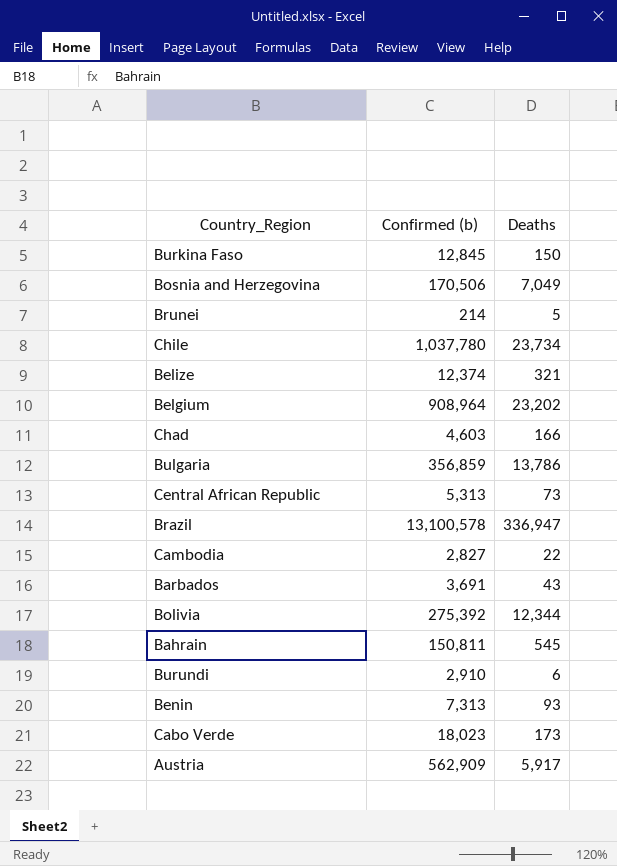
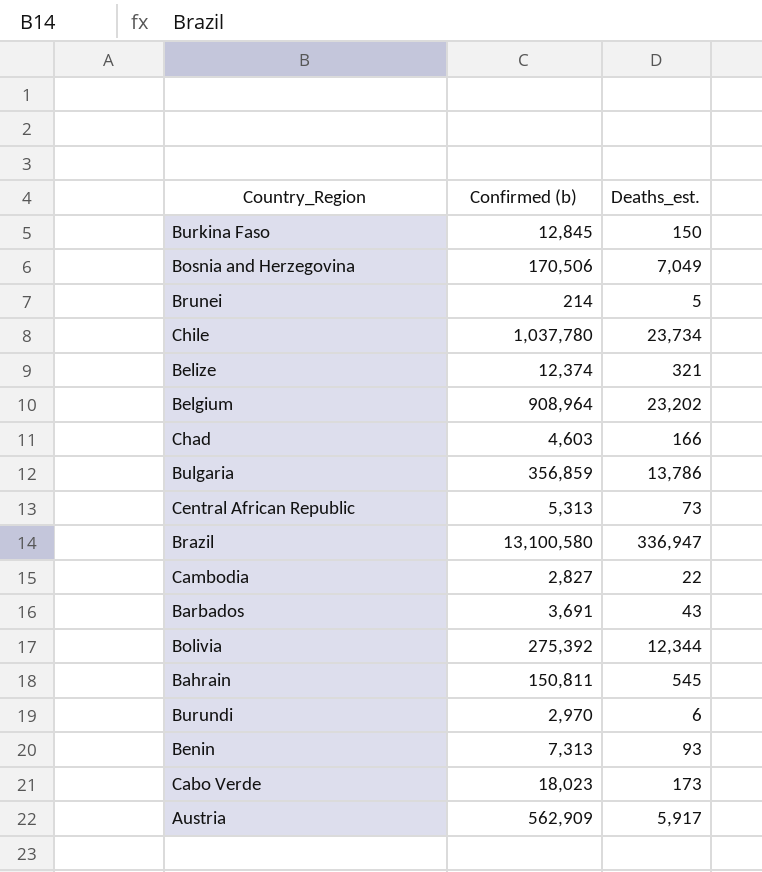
column name: Deaths -> Deaths_est.
Brazil | Confirmed (b): 13,100,578 -> 13,100,580
Burundi | Confirmed (b): 2,910 -> 2,970

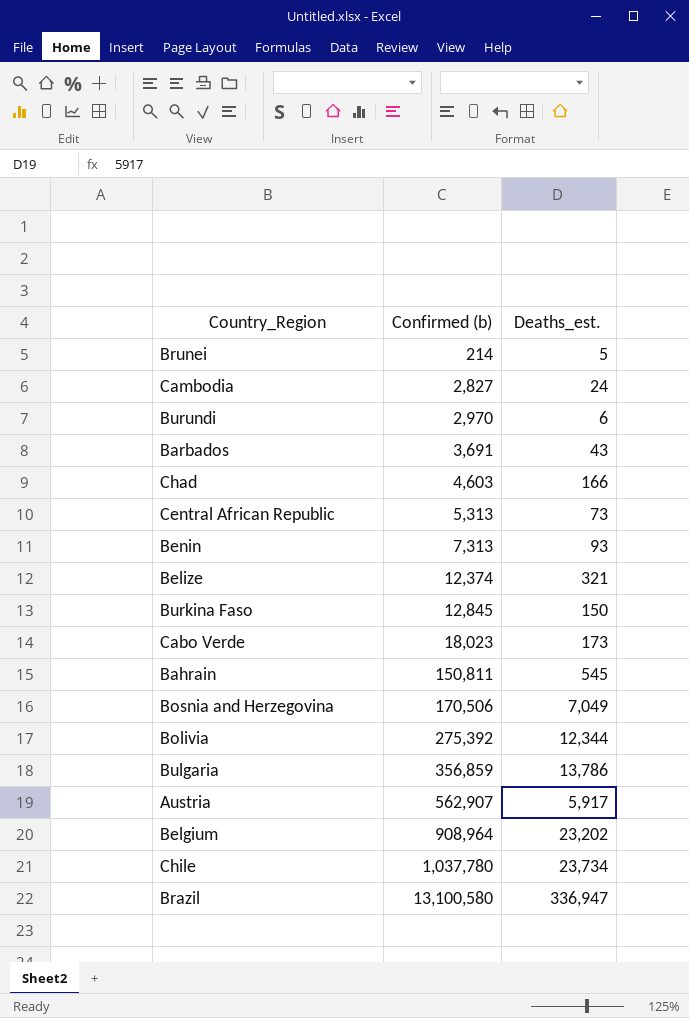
row order: none -> Confirmed (b) ascending
Cambodia | Deaths_est.: 22 -> 24
Austria | Confirmed (b): 562,909 -> 562,907

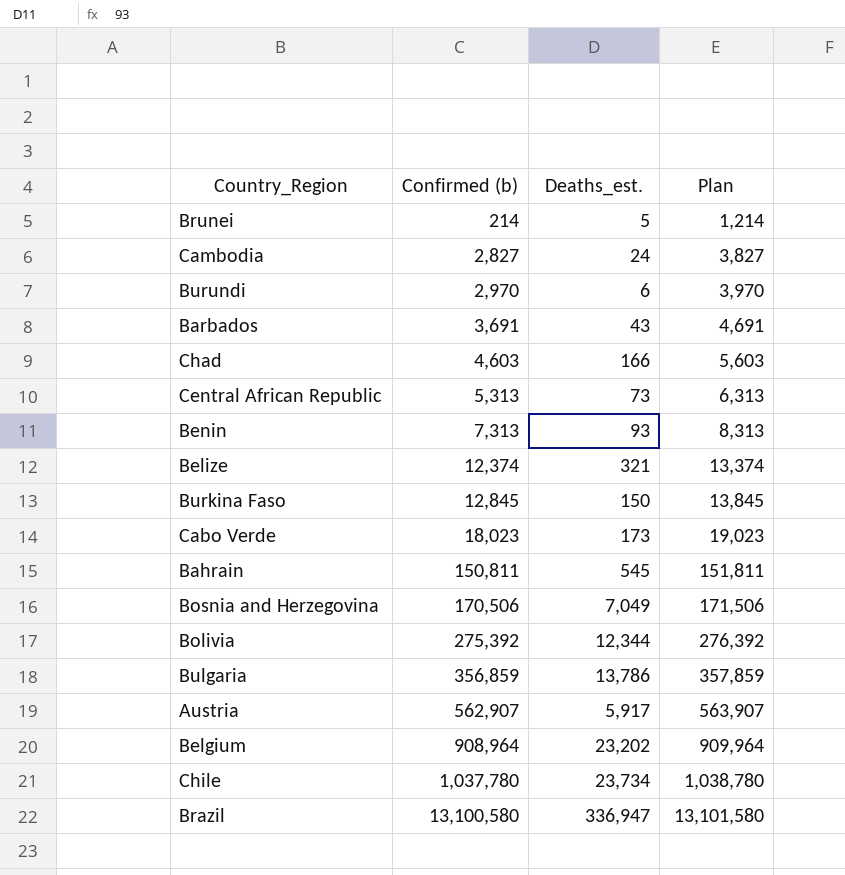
column Plan | formula: none -> [Confirmed (b)] + 1000

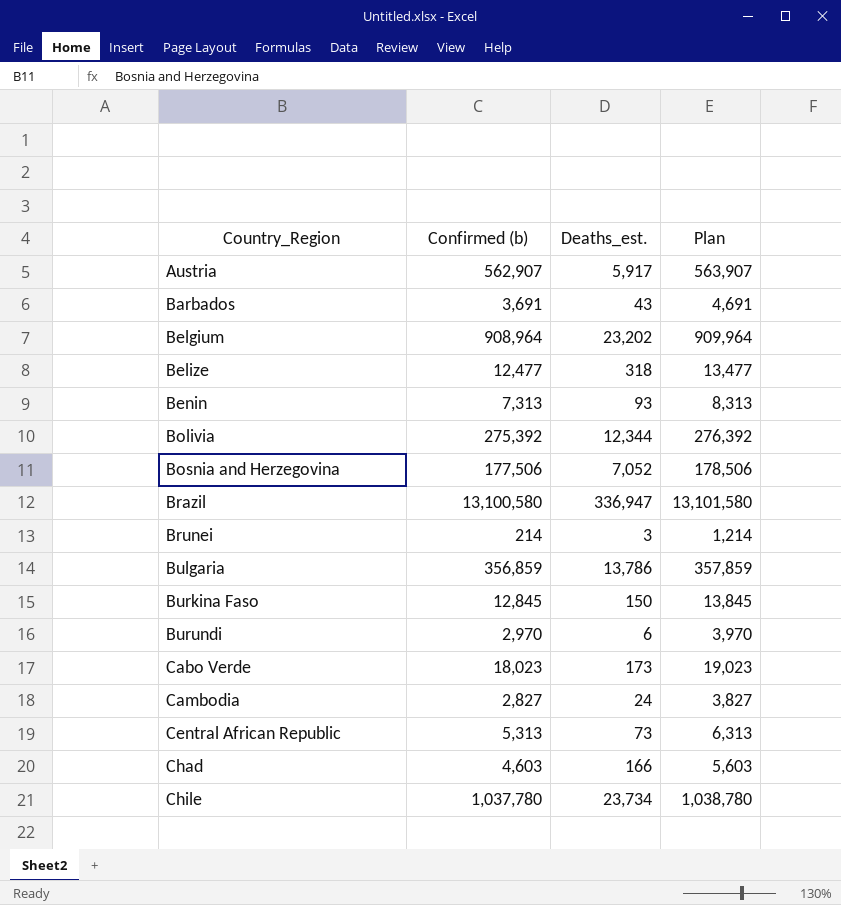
row order: Confirmed (b) ascending -> Country_Region ascending
row Bahrain: 150,811 | 545 | 151,811 -> none
Belize | Confirmed (b): 12,374 -> 12,477
Belize | Deaths_est.: 321 -> 318
Belize | Plan: 13,374 -> 13,477
Bosnia and Herzegovina | Confirmed (b): 170,506 -> 177,506
Bosnia and Herzegovina | Deaths_est.: 7,049 -> 7,052
Bosnia and Herzegovina | Plan: 171,506 -> 178,506
Brunei | Deaths_est.: 5 -> 3

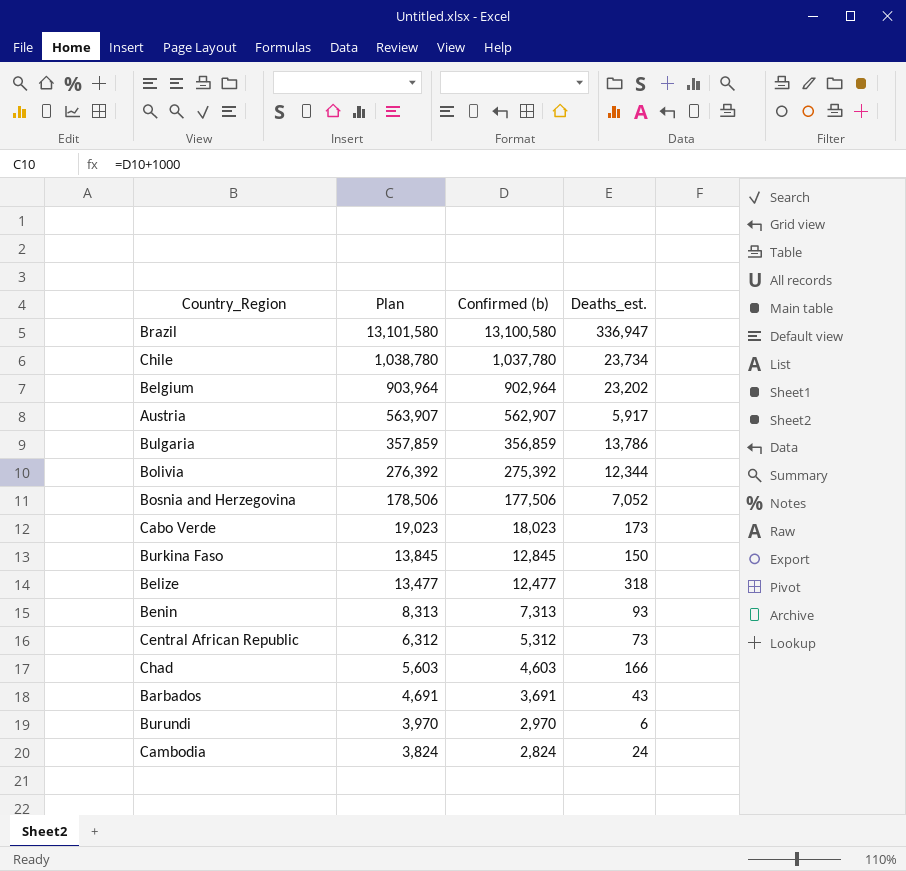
row order: Country_Region ascending -> Plan descending
column Plan | position: 4 -> 2
row Brunei: 214 | 3 | 1,214 -> none
Belgium | Plan: 909,964 -> 903,964
Belgium | Confirmed (b): 908,964 -> 902,964
Central African Republic | Plan: 6,313 -> 6,312
Central African Republic | Confirmed (b): 5,313 -> 5,312
Cambodia | Plan: 3,827 -> 3,824
Cambodia | Confirmed (b): 2,827 -> 2,824

